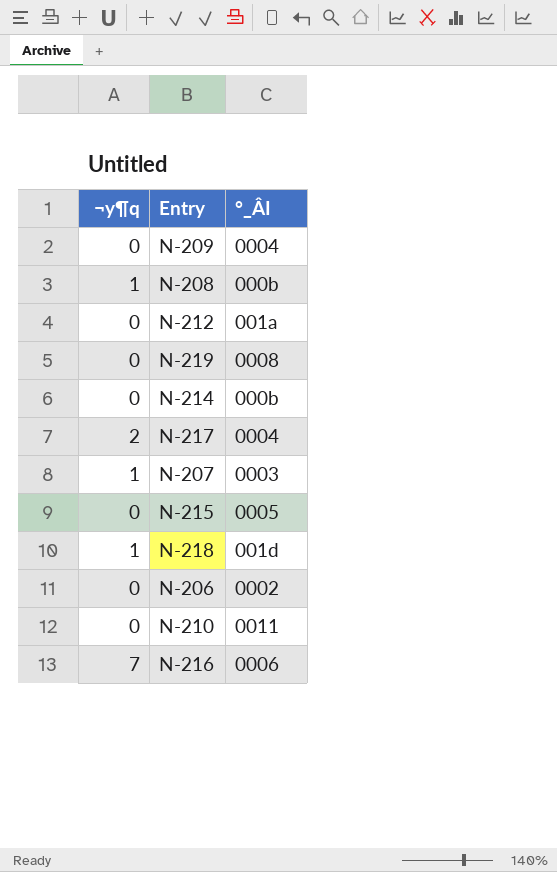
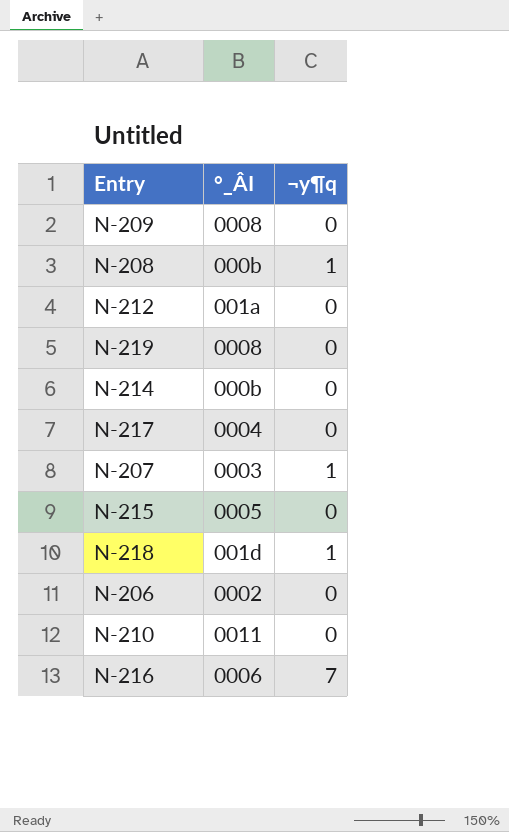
column ¬y¶q | position: 1 -> 3
N-209 | °_ÂI: 0004 -> 0008
N-217 | ¬y¶q: 2 -> 0

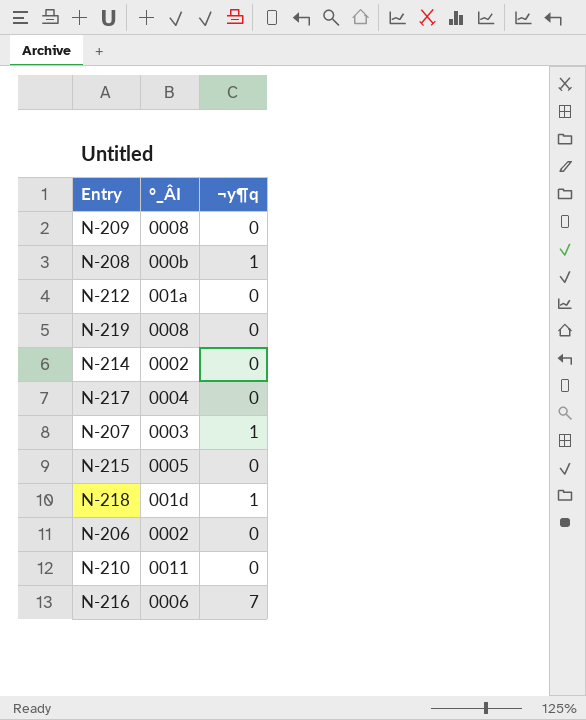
N-214 | °_ÂI: 000b -> 0002

